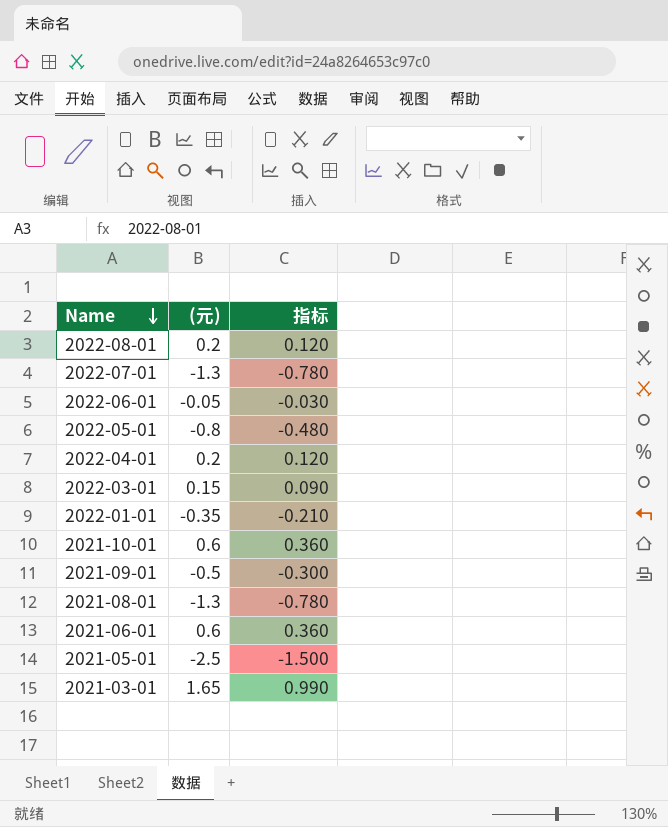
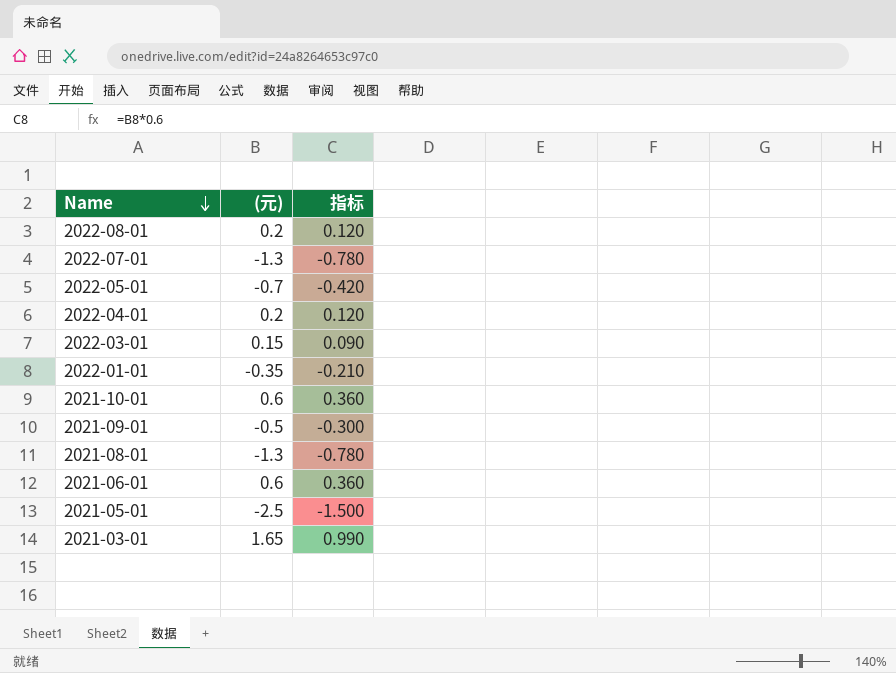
row 2022-06-01: -0.05 | -0.030 -> none
2022-05-01 | (元): -0.8 -> -0.7
2022-05-01 | 指标: -0.480 -> -0.420

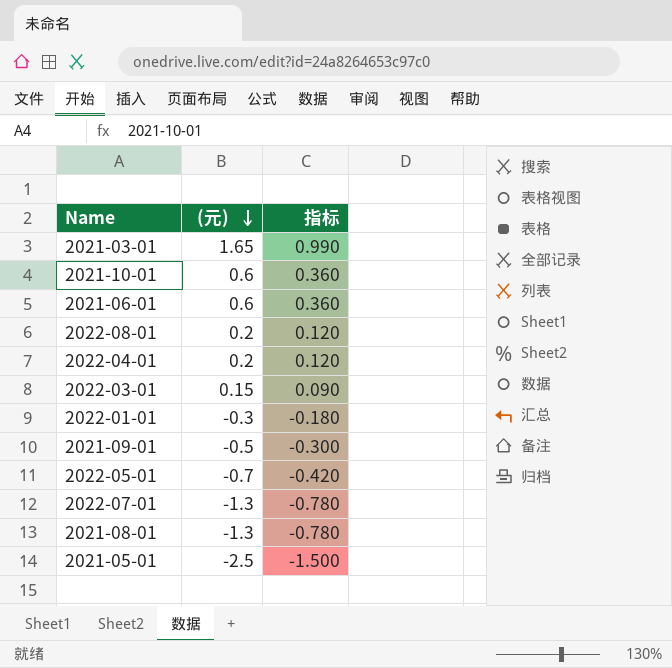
row order: Name descending -> (元) descending
2022-01-01 | (元): -0.35 -> -0.3
2022-01-01 | 指标: -0.210 -> -0.180

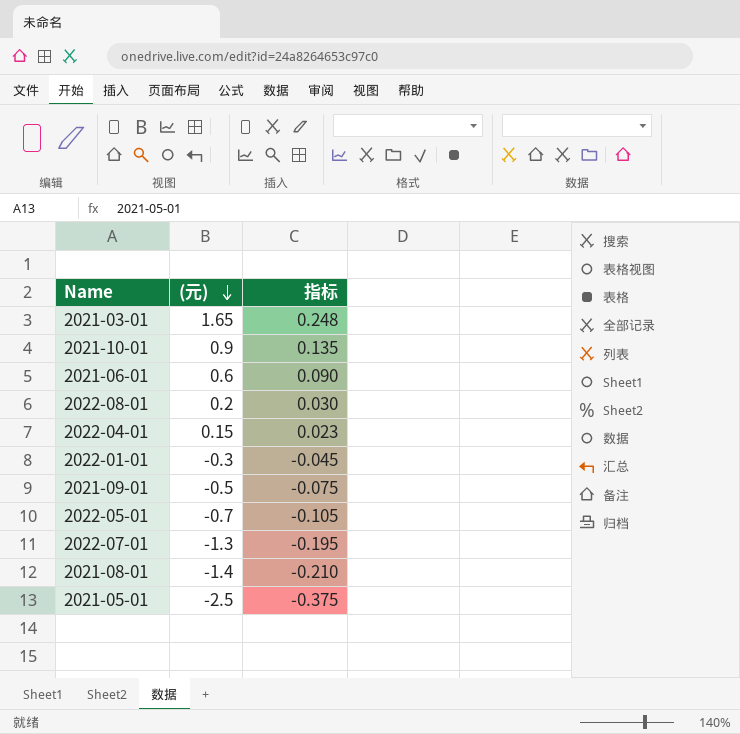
column 指标 | formula: [(元)] * 0.6 -> [(元)] * 0.15
row 2022-03-01: 0.15 | 0.090 -> none
2021-10-01 | (元): 0.6 -> 0.9
2022-04-01 | (元): 0.2 -> 0.15
2021-08-01 | (元): -1.3 -> -1.4

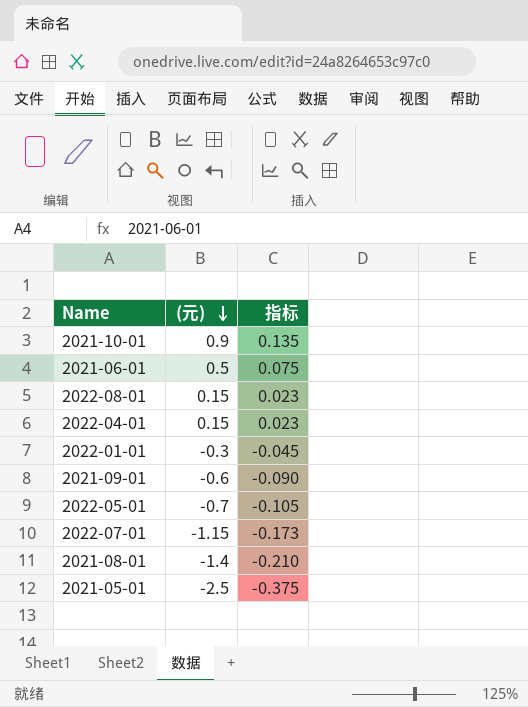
row 2021-03-01: 1.65 | 0.248 -> none
2021-06-01 | (元): 0.6 -> 0.5
2021-06-01 | 指标: 0.090 -> 0.075
2022-08-01 | (元): 0.2 -> 0.15
2022-08-01 | 指标: 0.030 -> 0.023
2021-09-01 | (元): -0.5 -> -0.6
2021-09-01 | 指标: -0.075 -> -0.090
2022-07-01 | (元): -1.3 -> -1.15
2022-07-01 | 指标: -0.195 -> -0.173

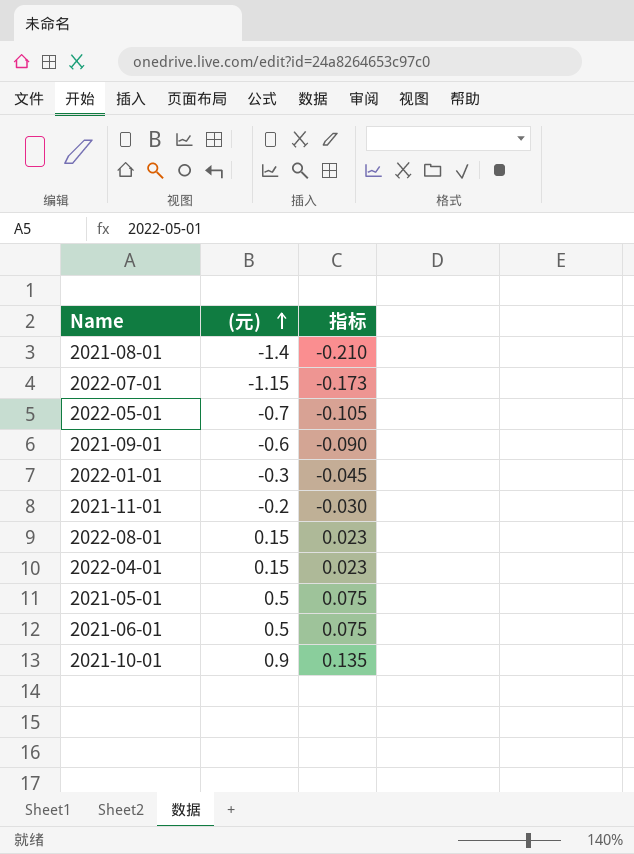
row order: (元) descending -> (元) ascending
row 2021-11-01: none -> -0.2 | -0.030
2021-05-01 | (元): -2.5 -> 0.5
2021-05-01 | 指标: -0.375 -> 0.075

